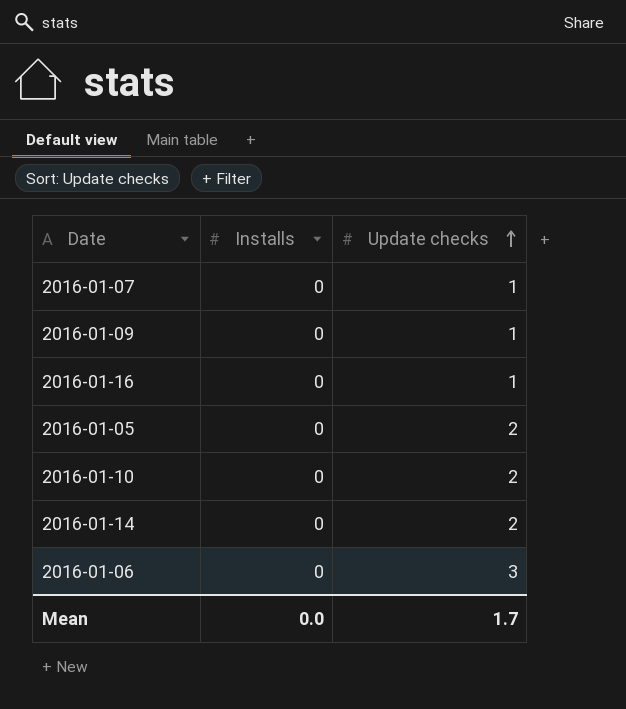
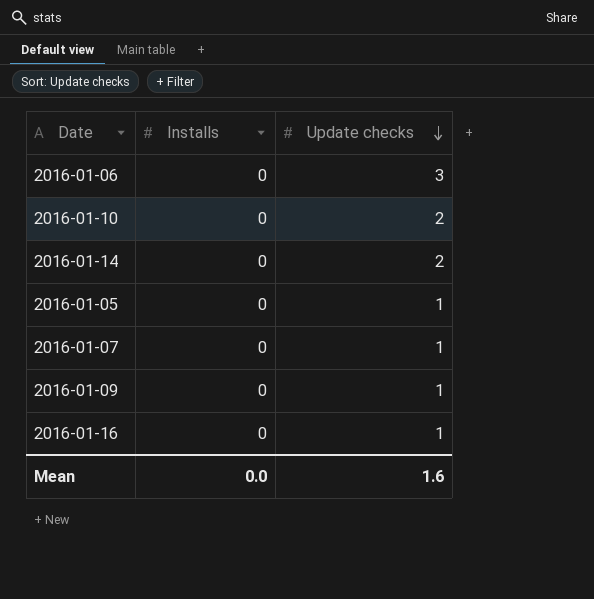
row order: Update checks ascending -> Update checks descending
2016-01-05 | Update checks: 2 -> 1
Mean | Update checks: 1.7 -> 1.6

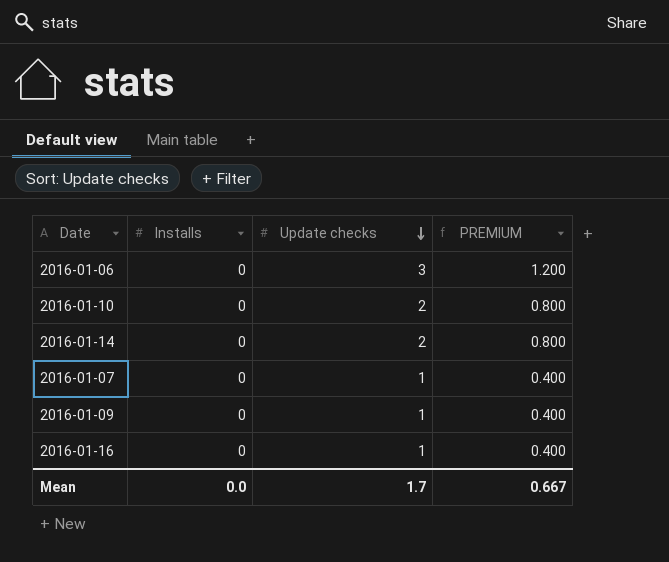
column PREMIUM | formula: none -> [Update checks] * 0.4
row 2016-01-05: 0 | 1 -> none
Mean | Update checks: 1.6 -> 1.7

